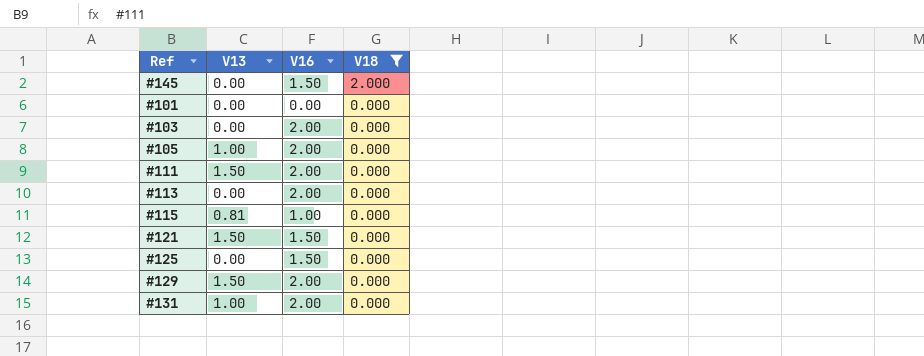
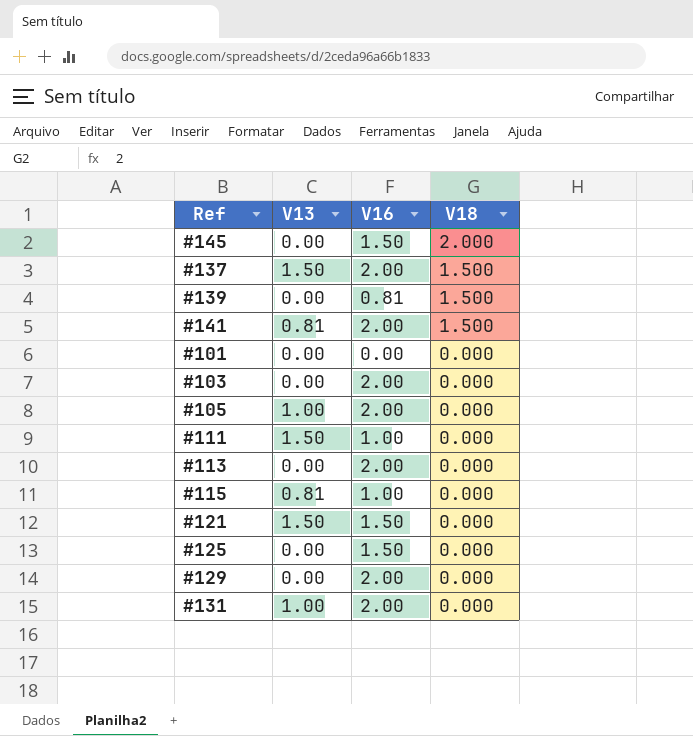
filter: V18 != 1.500 -> none
#111 | V16: 2.00 -> 1.00
#129 | V13: 1.50 -> 0.00

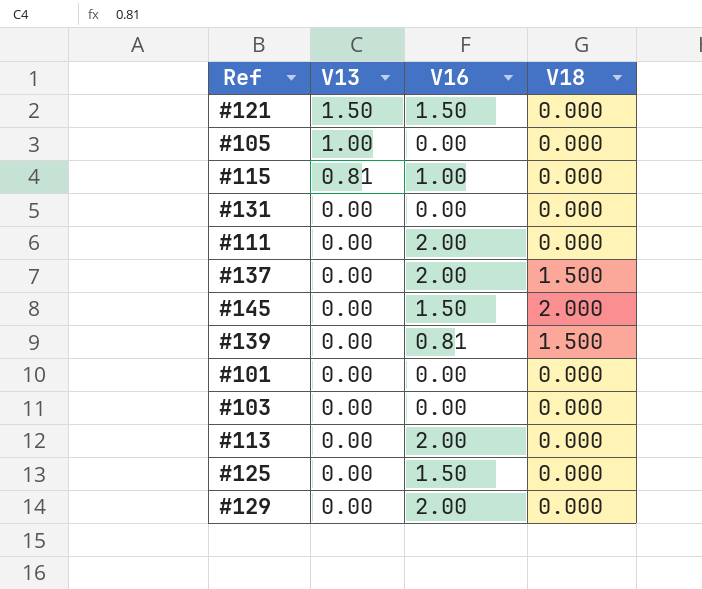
row order: V18 descending -> V13 descending
row #141: 0.81 | 2.00 | 1.500 -> none
#105 | V16: 2.00 -> 0.00
#131 | V13: 1.00 -> 0.00
#131 | V16: 2.00 -> 0.00
#111 | V13: 1.50 -> 0.00
#111 | V16: 1.00 -> 2.00
#137 | V13: 1.50 -> 0.00
#103 | V16: 2.00 -> 0.00

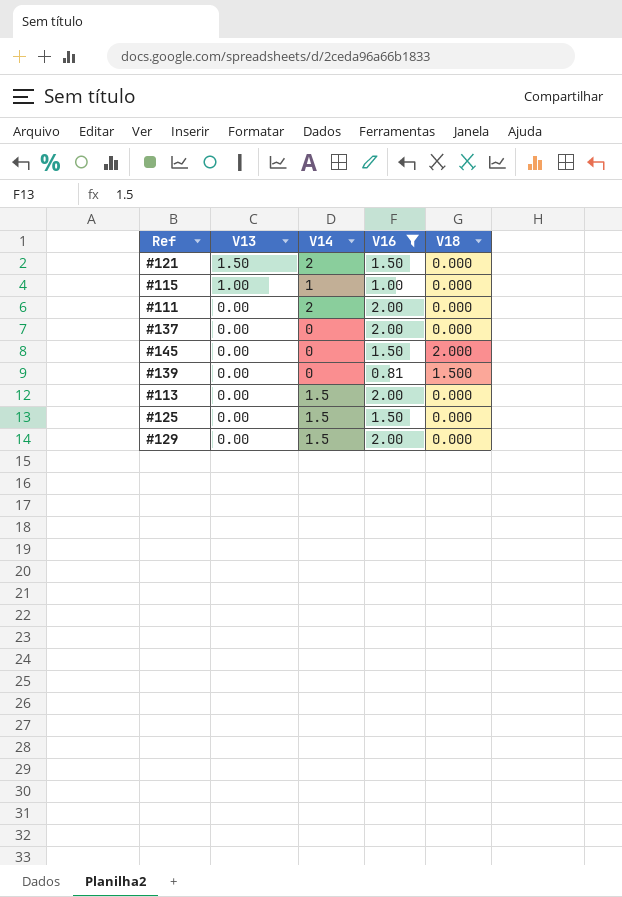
filter: none -> V16 != 0.00
column V14 | position: none -> 3
#115 | V13: 0.81 -> 1.00
#137 | V18: 1.500 -> 0.000

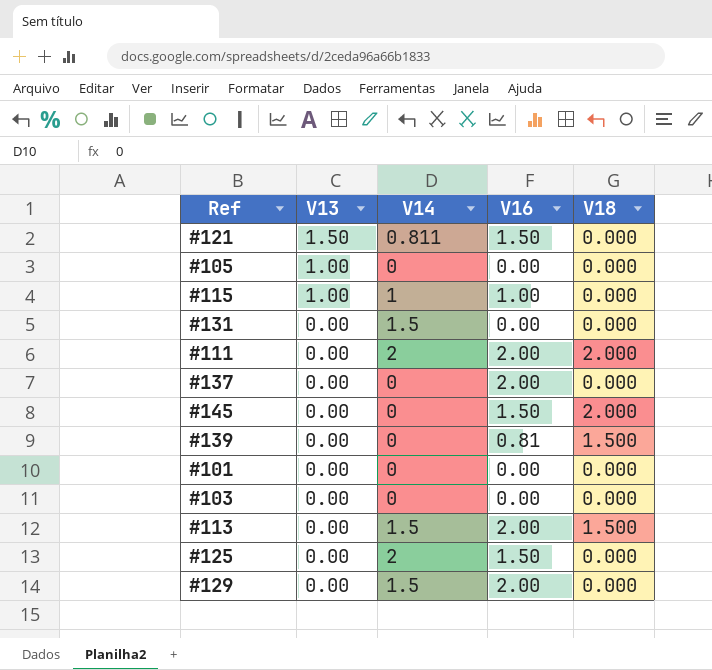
filter: V16 != 0.00 -> none
#121 | V14: 2 -> 0.811
#111 | V18: 0.000 -> 2.000
#113 | V18: 0.000 -> 1.500
#125 | V14: 1.5 -> 2

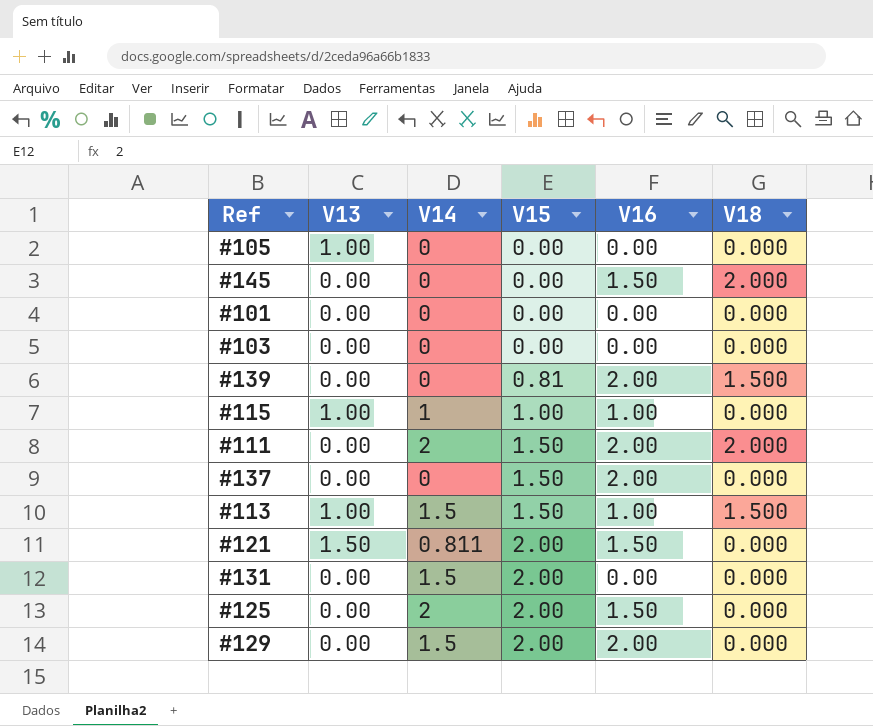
row order: V13 descending -> V15 ascending
column V15 | position: none -> 4
#139 | V16: 0.81 -> 2.00
#113 | V13: 0.00 -> 1.00
#113 | V16: 2.00 -> 1.00

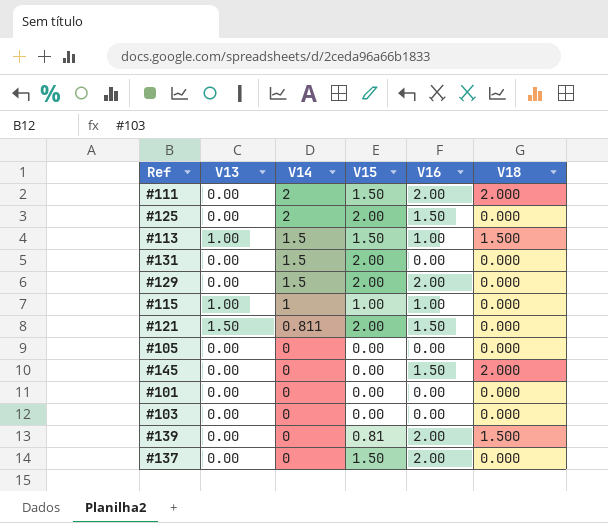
row order: V15 ascending -> V14 descending
#105 | V13: 1.00 -> 0.00

